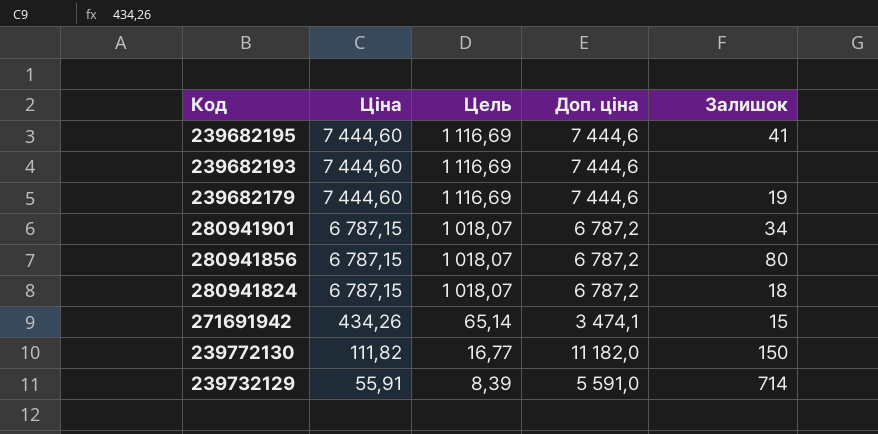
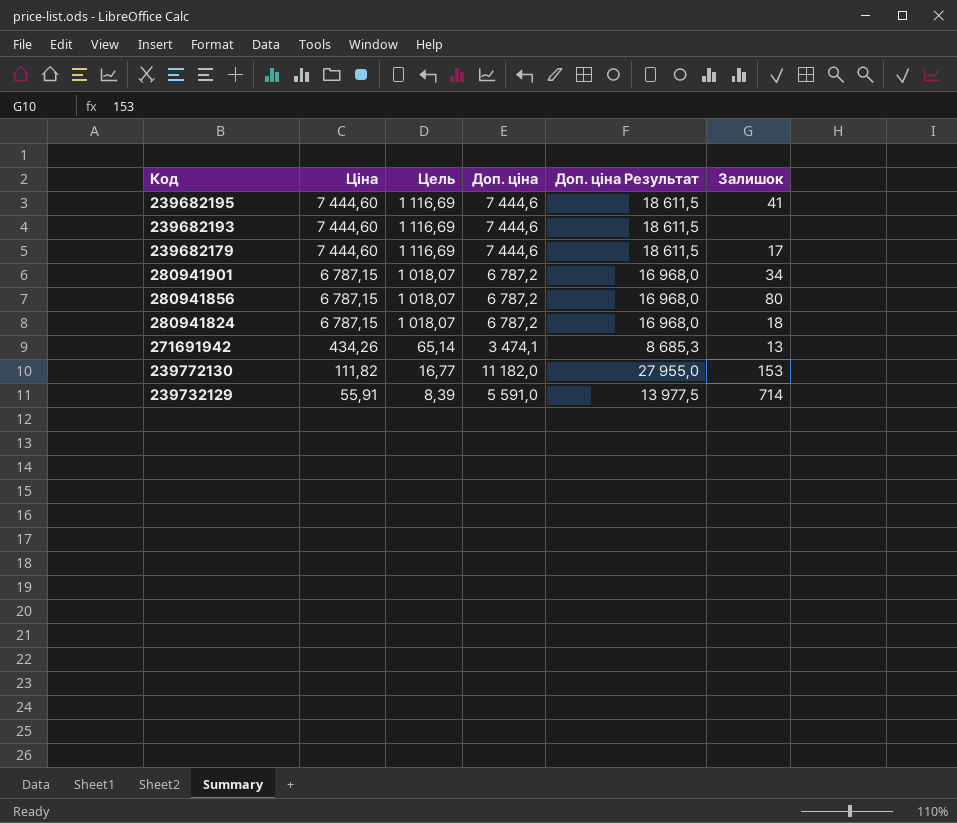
column Доп. ціна Результат | formula: none -> [Доп. ціна] * 2,5
239682179 | Залишок: 19 -> 17
271691942 | Залишок: 15 -> 13
239772130 | Залишок: 150 -> 153

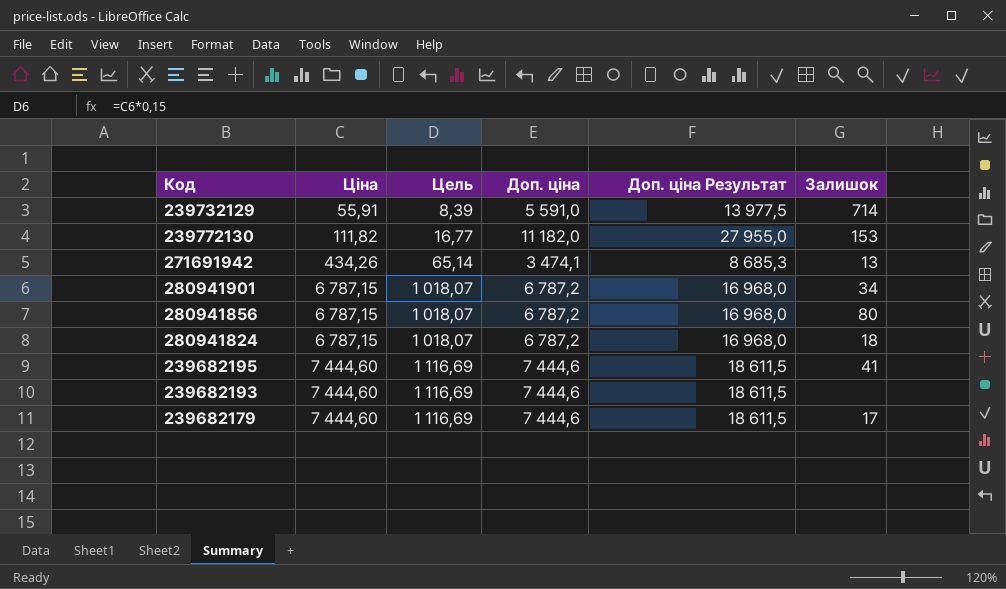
row order: Ціна descending -> Ціна ascending

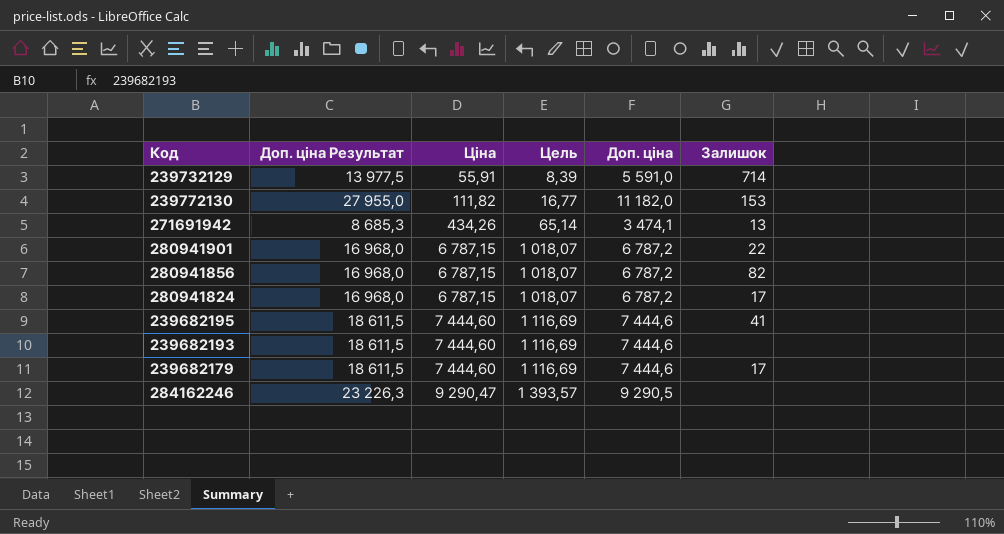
column Доп. ціна Результат | position: 5 -> 2
280941901 | Залишок: 34 -> 22
280941856 | Залишок: 80 -> 82
280941824 | Залишок: 18 -> 17
row 284162246: none -> 23 226,3 | 9 290,47 | 1 393,57 | 9 290,5 | none

